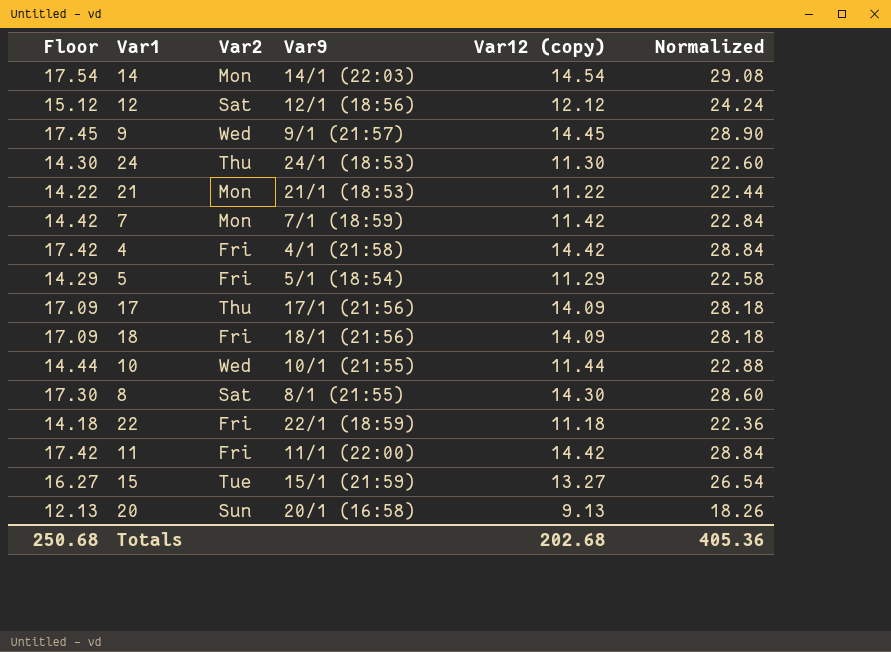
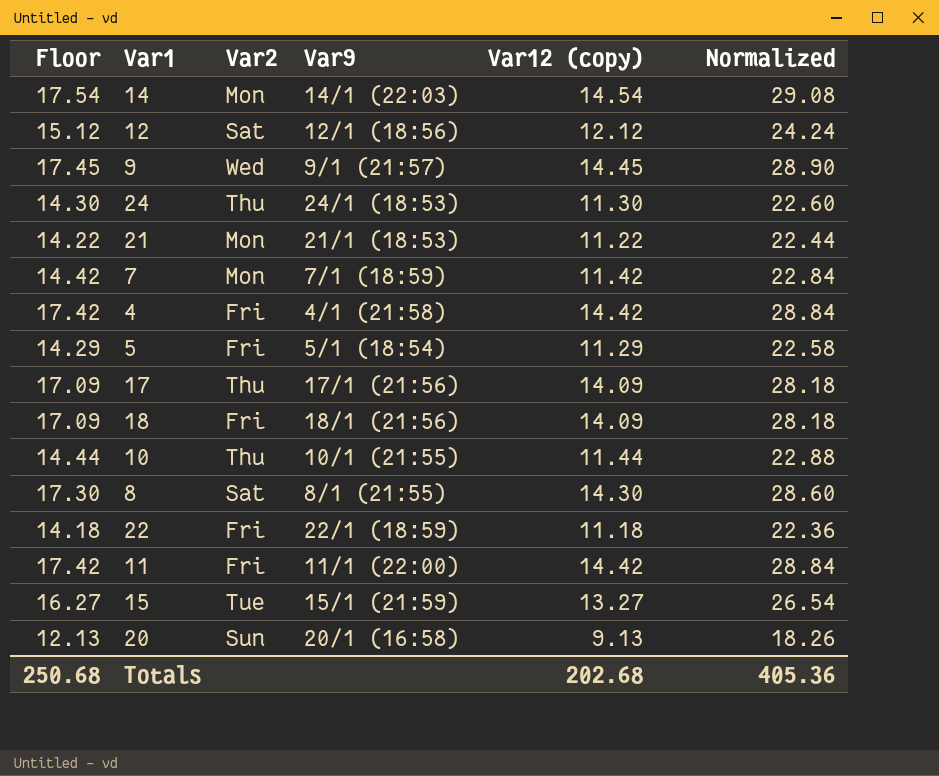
10 | Var2: Wed -> Thu

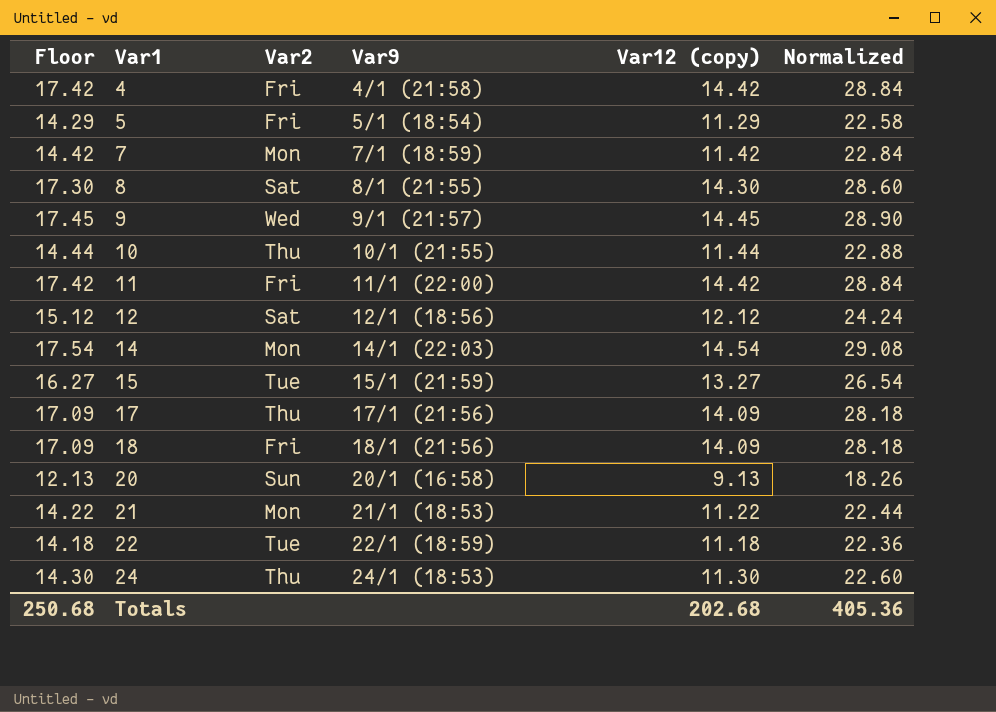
row order: none -> Var1 ascending
22 | Var2: Fri -> Tue

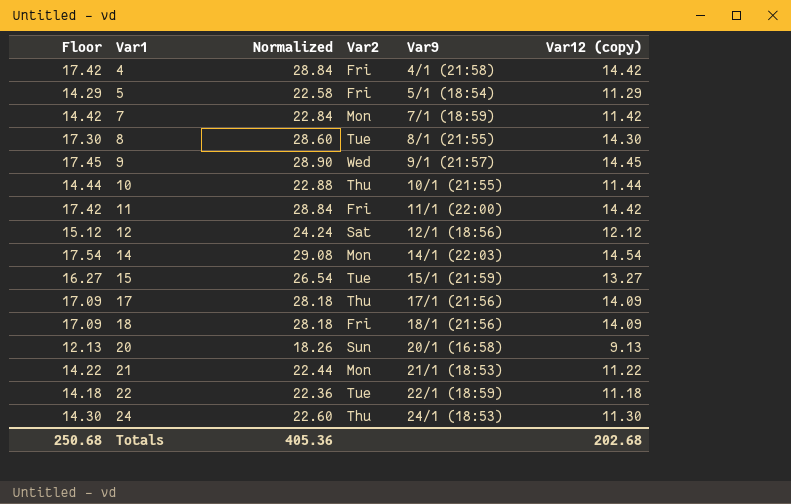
column Normalized | position: 6 -> 3
8 | Var2: Sat -> Tue

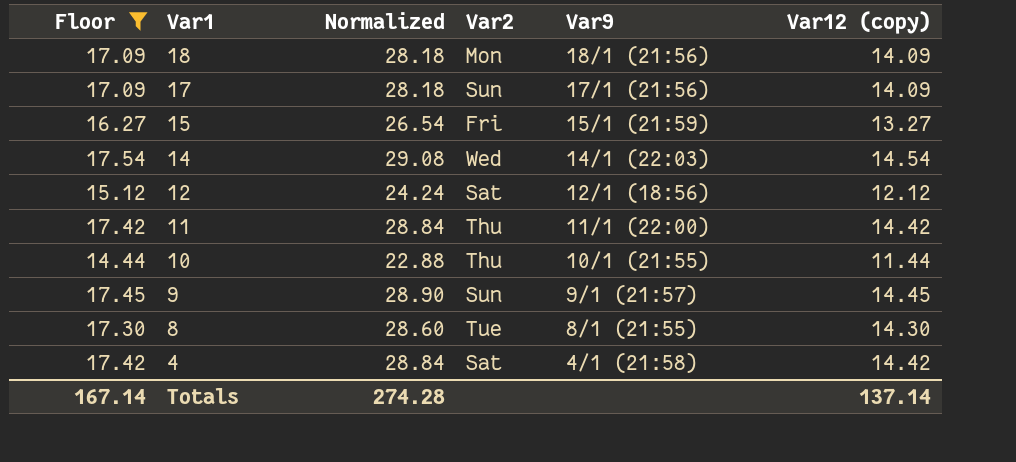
filter: none -> Floor >= 14.44
row order: Var1 ascending -> Var1 descending
18 | Var2: Fri -> Mon
17 | Var2: Thu -> Sun
15 | Var2: Tue -> Fri
14 | Var2: Mon -> Wed
11 | Var2: Fri -> Thu
9 | Var2: Wed -> Sun
4 | Var2: Fri -> Sat
Totals | Floor: 250.68 -> 167.14
Totals | Normalized: 405.36 -> 274.28
Totals | Var12 (copy): 202.68 -> 137.14

